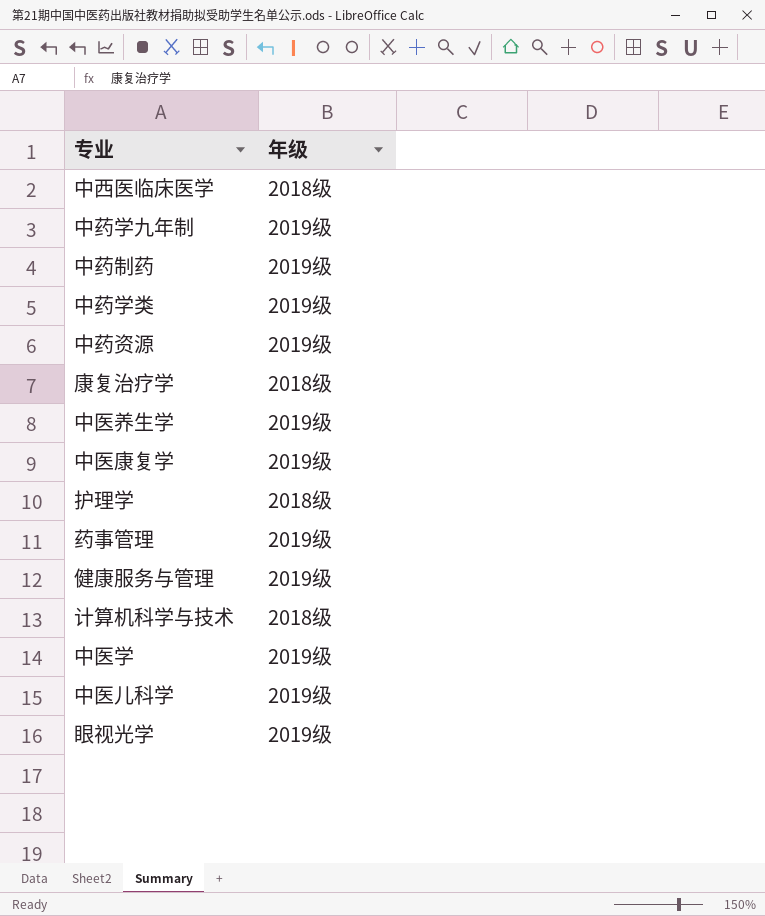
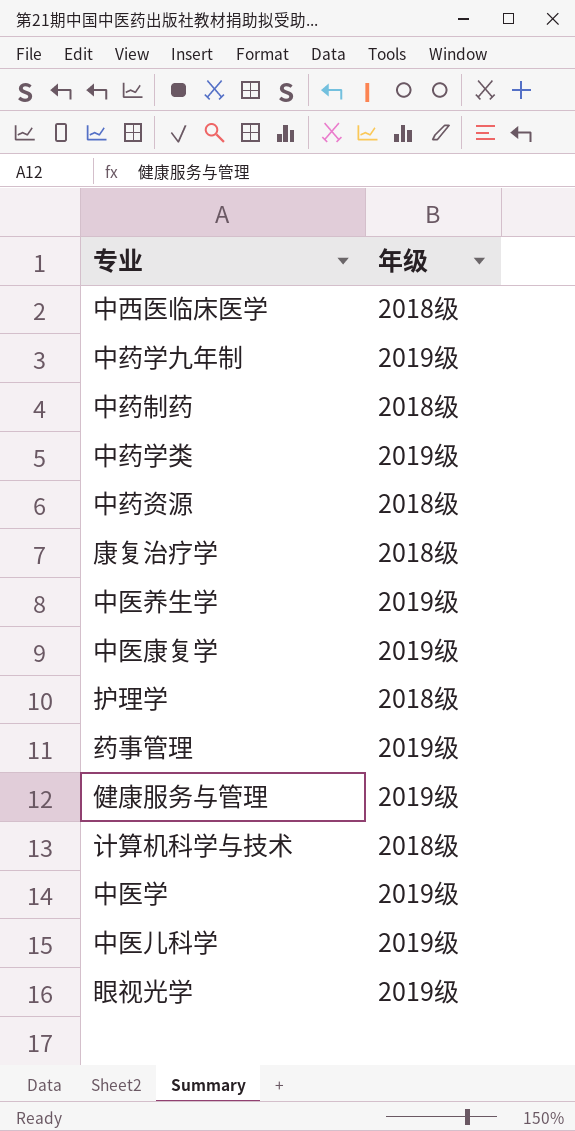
中药制药 | 年级: 2019级 -> 2018级
中药资源 | 年级: 2019级 -> 2018级

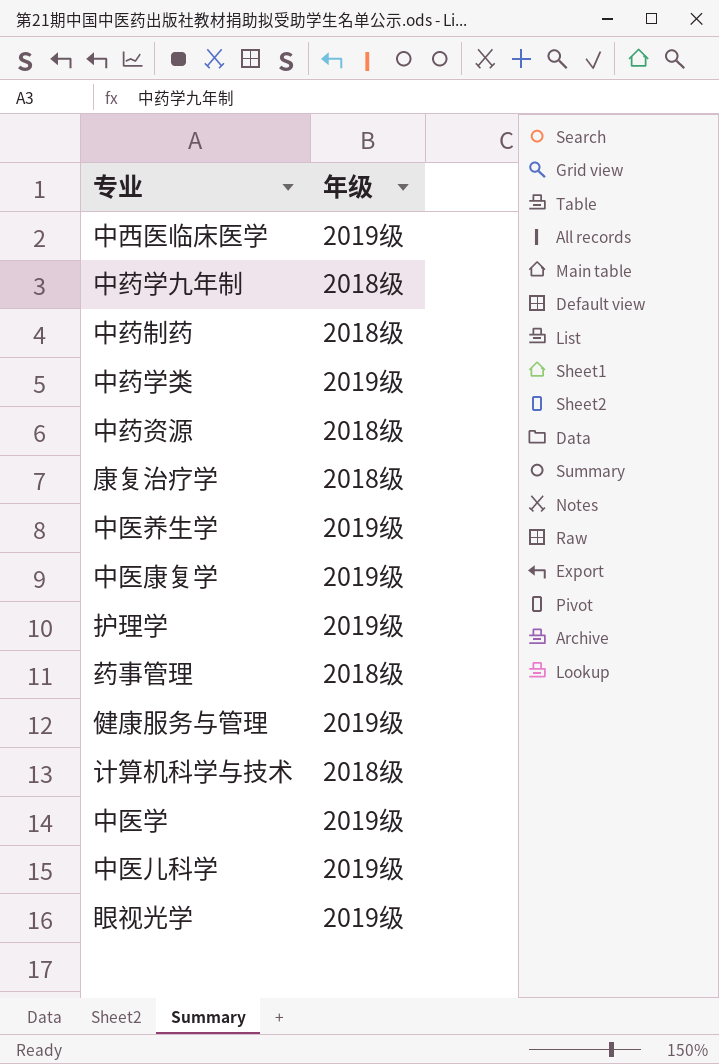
中西医临床医学 | 年级: 2018级 -> 2019级
中药学九年制 | 年级: 2019级 -> 2018级
护理学 | 年级: 2018级 -> 2019级
药事管理 | 年级: 2019级 -> 2018级

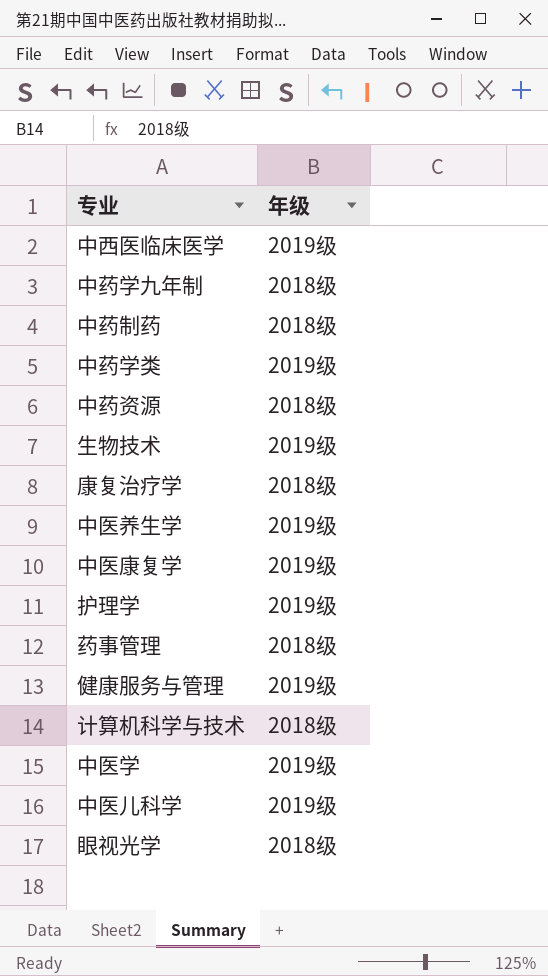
row 生物技术: none -> 2019级
眼视光学 | 年级: 2019级 -> 2018级

